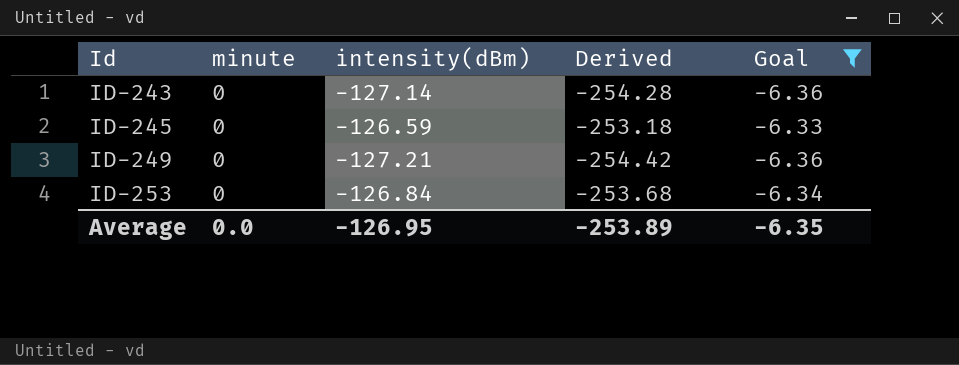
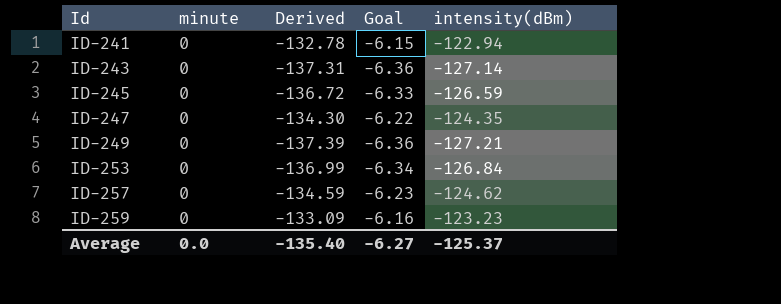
filter: Goal <= -6.33 -> none
column Derived | formula: [intensity(dBm)] * 2 -> [intensity(dBm)] * 1.08
column intensity(dBm) | position: 3 -> 5
Average | Derived: -253.89 -> -135.40
Average | Goal: -6.35 -> -6.27
Average | intensity(dBm): -126.95 -> -125.37

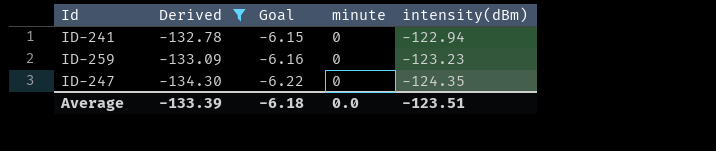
filter: none -> Derived >= -134.30
row order: Id ascending -> Derived descending
column minute | position: 2 -> 4
Average | Derived: -135.40 -> -133.39
Average | Goal: -6.27 -> -6.18
Average | intensity(dBm): -125.37 -> -123.51

